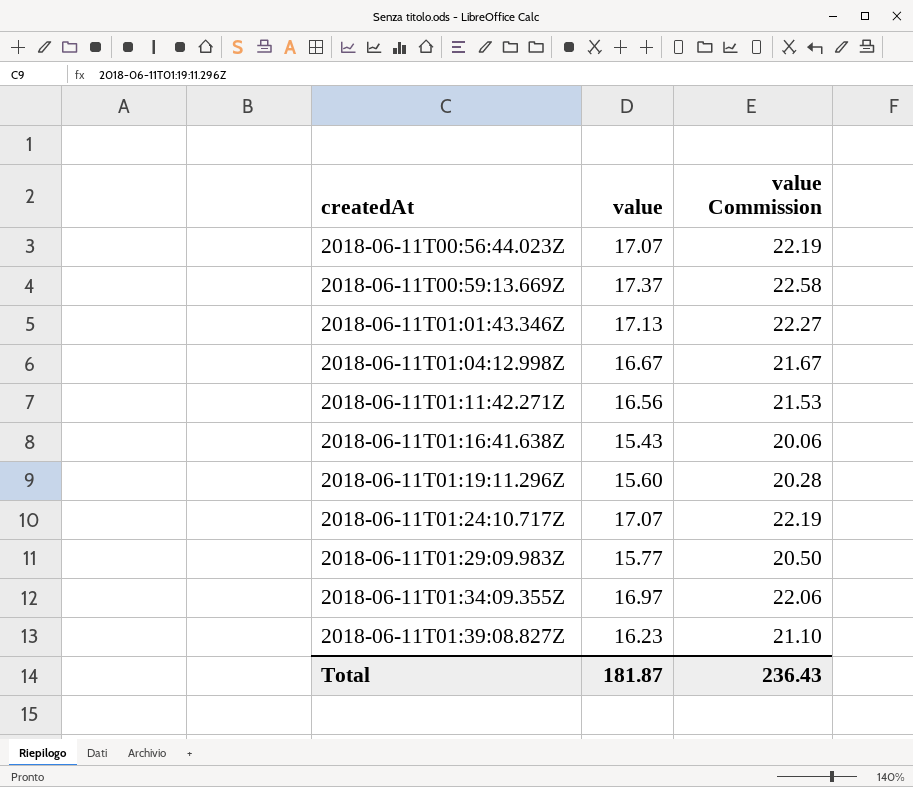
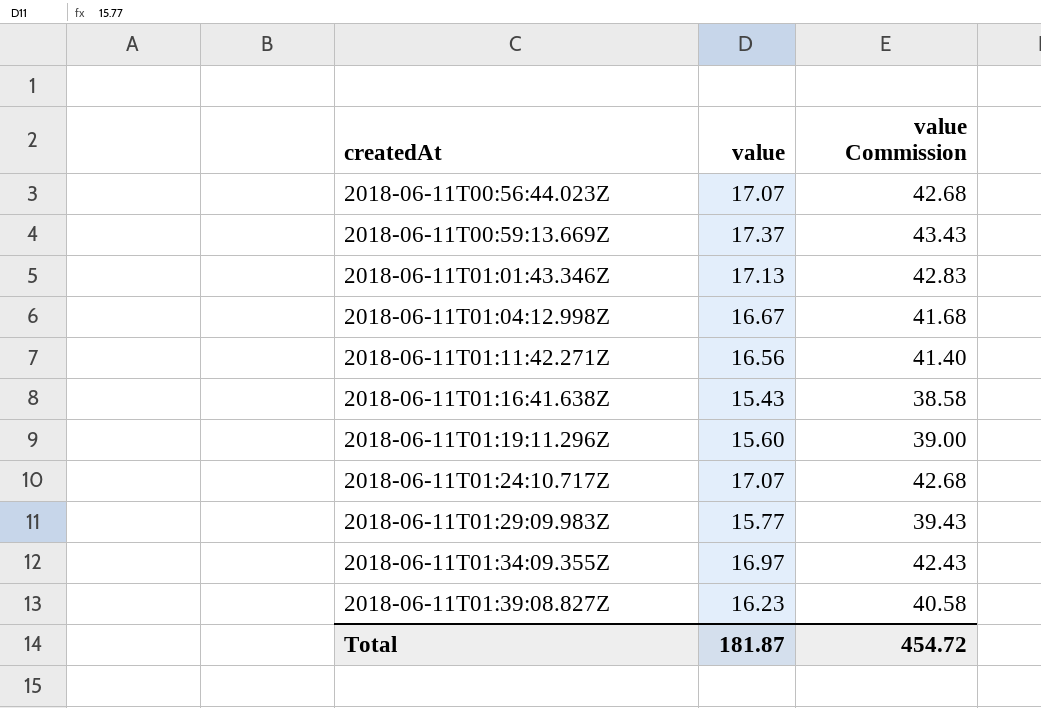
column value Commission | formula: [value] * 1.3 -> [value] * 2.5
Total | value Commission: 236.43 -> 454.72

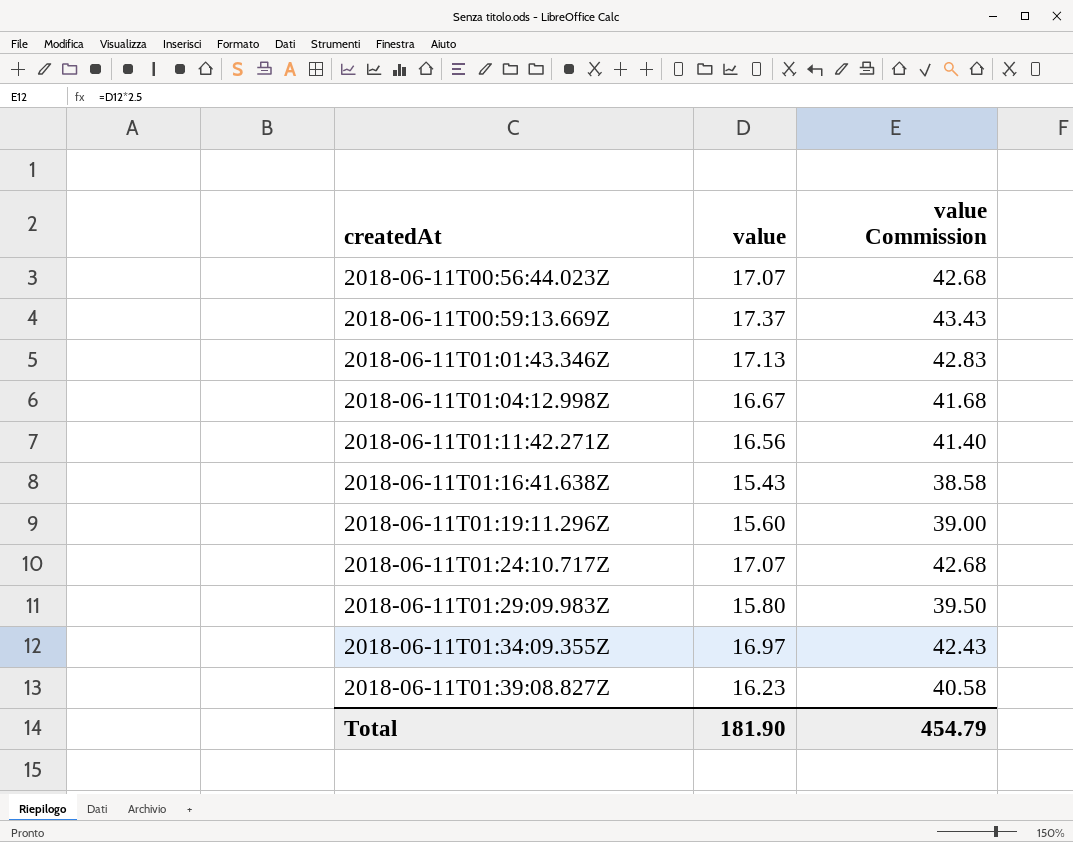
2018-06-11T01:29:09.983Z | value: 15.77 -> 15.80
2018-06-11T01:29:09.983Z | value Commission: 39.43 -> 39.50
Total | value: 181.87 -> 181.90
Total | value Commission: 454.72 -> 454.79

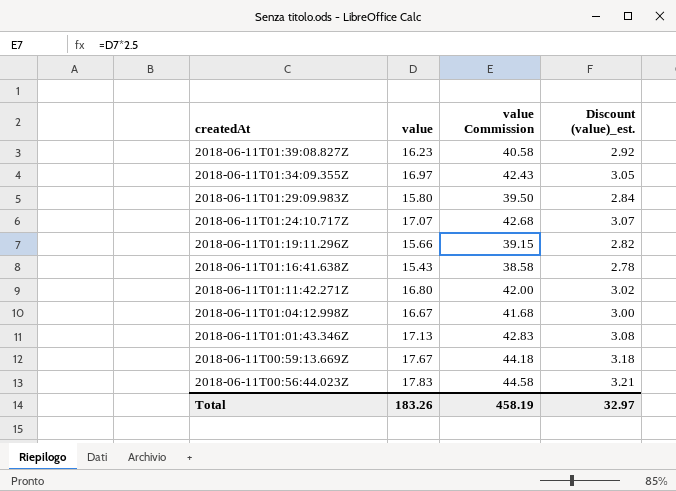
row order: createdAt ascending -> createdAt descending
column Discount (value)_est. | formula: none -> [value] * 0.18
2018-06-11T01:19:11.296Z | value: 15.60 -> 15.66
2018-06-11T01:19:11.296Z | value Commission: 39.00 -> 39.15
2018-06-11T01:11:42.271Z | value: 16.56 -> 16.80
2018-06-11T01:11:42.271Z | value Commission: 41.40 -> 42.00
2018-06-11T00:59:13.669Z | value: 17.37 -> 17.67
2018-06-11T00:59:13.669Z | value Commission: 43.43 -> 44.18
2018-06-11T00:56:44.023Z | value: 17.07 -> 17.83
2018-06-11T00:56:44.023Z | value Commission: 42.68 -> 44.58
Total | value: 181.90 -> 183.26
Total | value Commission: 454.79 -> 458.19

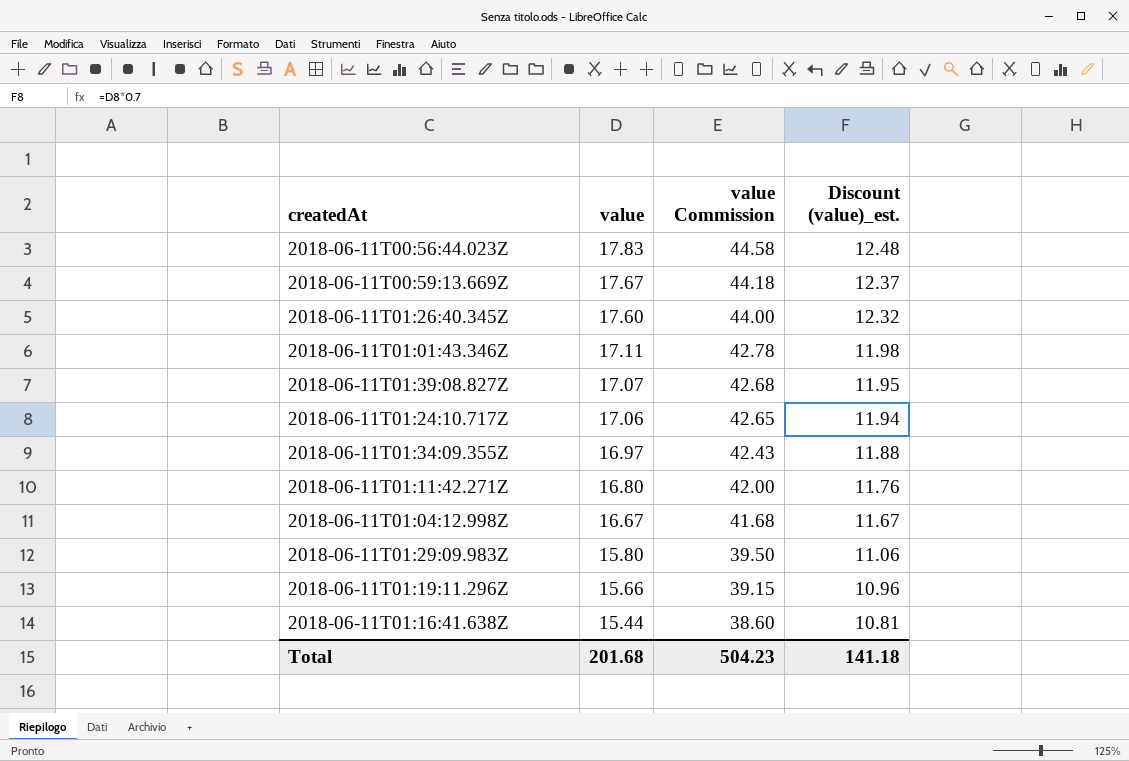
row order: createdAt descending -> value descending
column Discount (value)_est. | formula: [value] * 0.18 -> [value] * 0.7
row 2018-06-11T01:26:40.345Z: none -> 17.60 | 44.00 | 12.32
2018-06-11T01:01:43.346Z | value: 17.13 -> 17.11
2018-06-11T01:01:43.346Z | value Commission: 42.83 -> 42.78
2018-06-11T01:39:08.827Z | value: 16.23 -> 17.07
2018-06-11T01:39:08.827Z | value Commission: 40.58 -> 42.68
2018-06-11T01:24:10.717Z | value: 17.07 -> 17.06
2018-06-11T01:24:10.717Z | value Commission: 42.68 -> 42.65
2018-06-11T01:16:41.638Z | value: 15.43 -> 15.44
2018-06-11T01:16:41.638Z | value Commission: 38.58 -> 38.60
Total | value: 183.26 -> 201.68
Total | value Commission: 458.19 -> 504.23
Total | Discount (value)_est.: 32.97 -> 141.18

